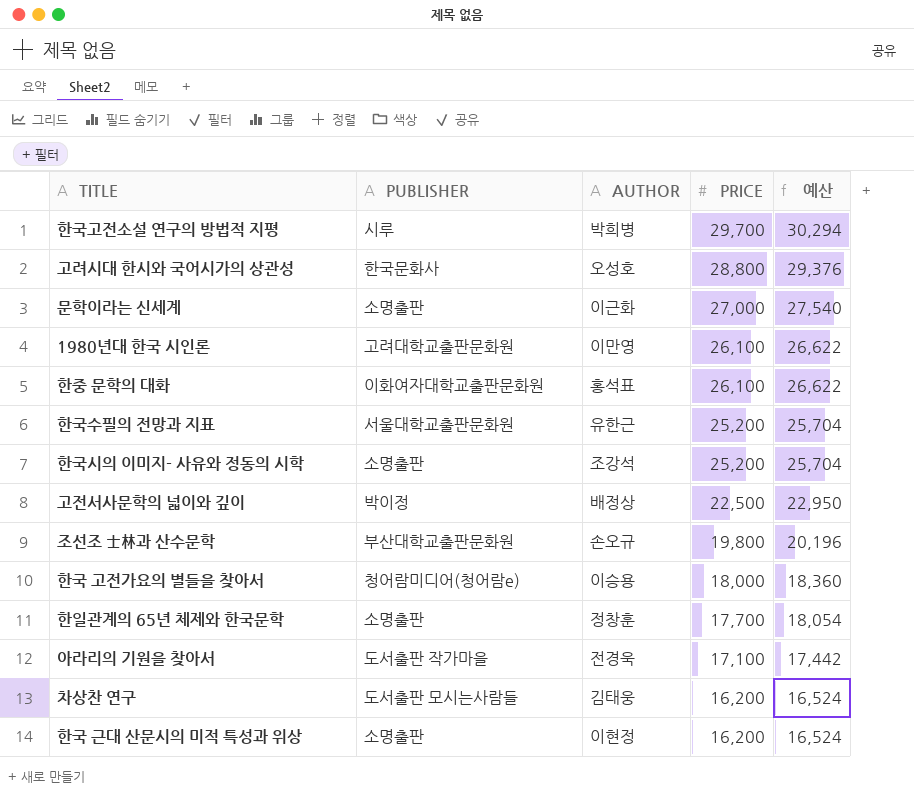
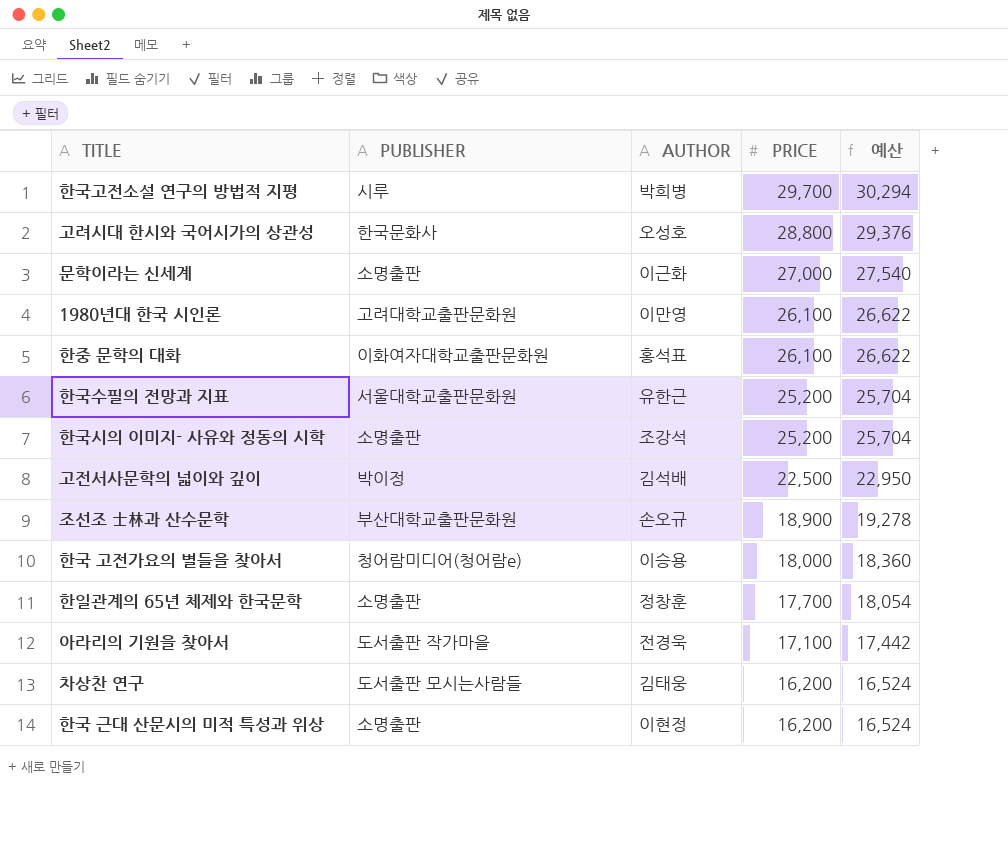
고전서사문학의 넓이와 깊이 | AUTHOR: 배정상 -> 김석배
조선조 士林과 산수문학 | PRICE: 19,800 -> 18,900
조선조 士林과 산수문학 | 예산: 20,196 -> 19,278

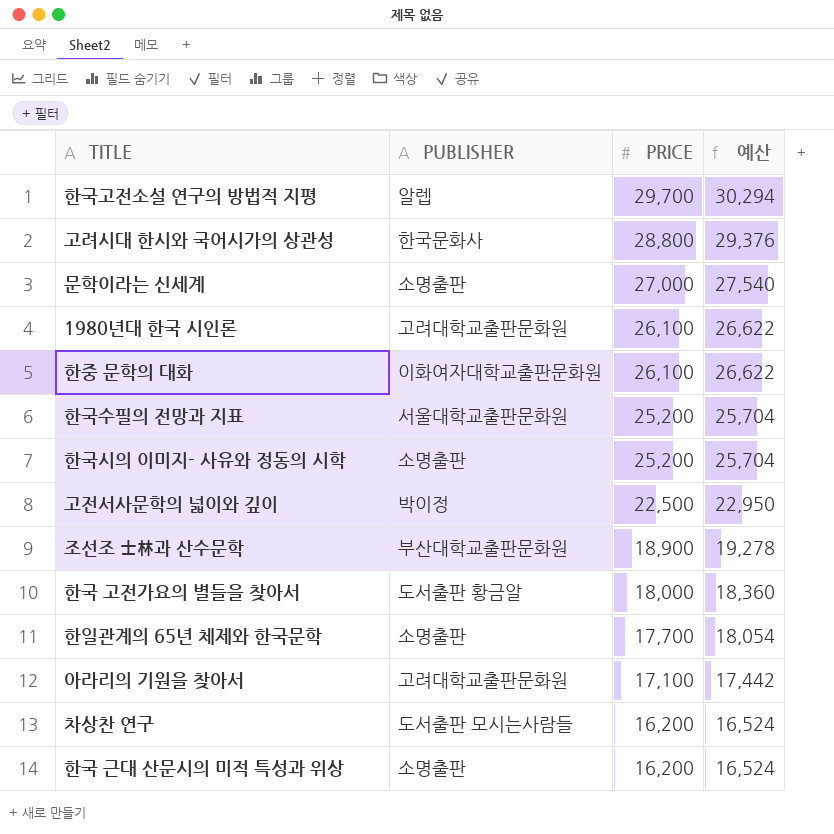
column AUTHOR | position: 3 -> none
한국고전소설 연구의 방법적 지평 | PUBLISHER: 시루 -> 알렙
한국 고전가요의 별들을 찾아서 | PUBLISHER: 청어람미디어(청어람e) -> 도서출판 황금알
아라리의 기원을 찾아서 | PUBLISHER: 도서출판 작가마을 -> 고려대학교출판문화원

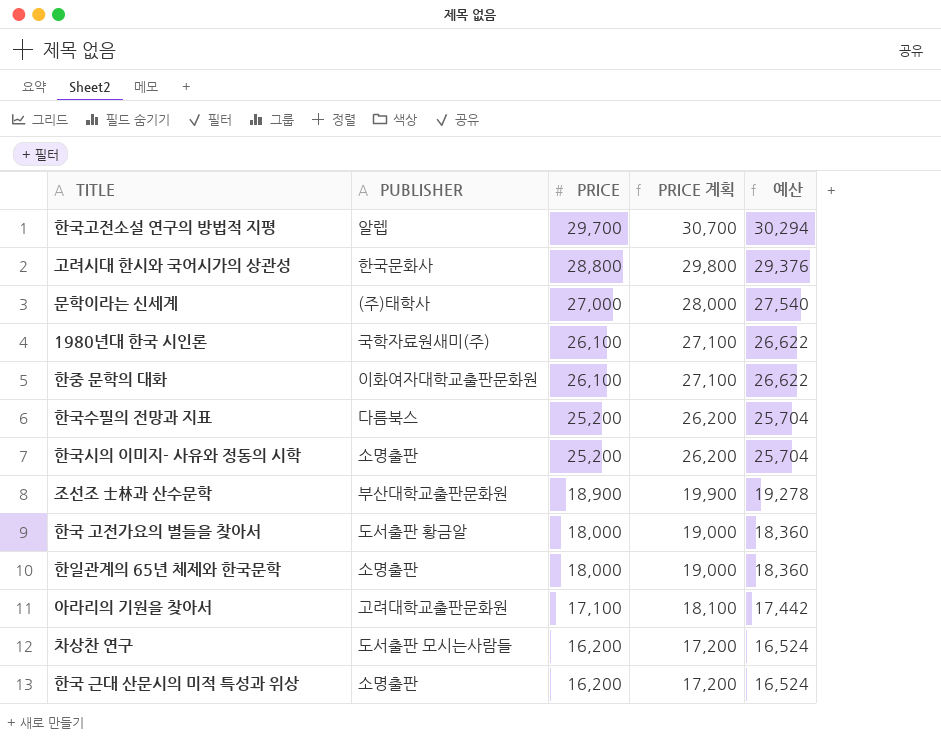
column PRICE 계획 | formula: none -> [PRICE] + 1000
row 고전서사문학의 넓이와 깊이: 박이정 | 22,500 | 22,950 -> none
문학이라는 신세계 | PUBLISHER: 소명출판 -> (주)태학사
1980년대 한국 시인론 | PUBLISHER: 고려대학교출판문화원 -> 국학자료원새미(주)
한국수필의 전망과 지표 | PUBLISHER: 서울대학교출판문화원 -> 다름북스
한일관계의 65년 체제와 한국문학 | PRICE: 17,700 -> 18,000
한일관계의 65년 체제와 한국문학 | 예산: 18,054 -> 18,360

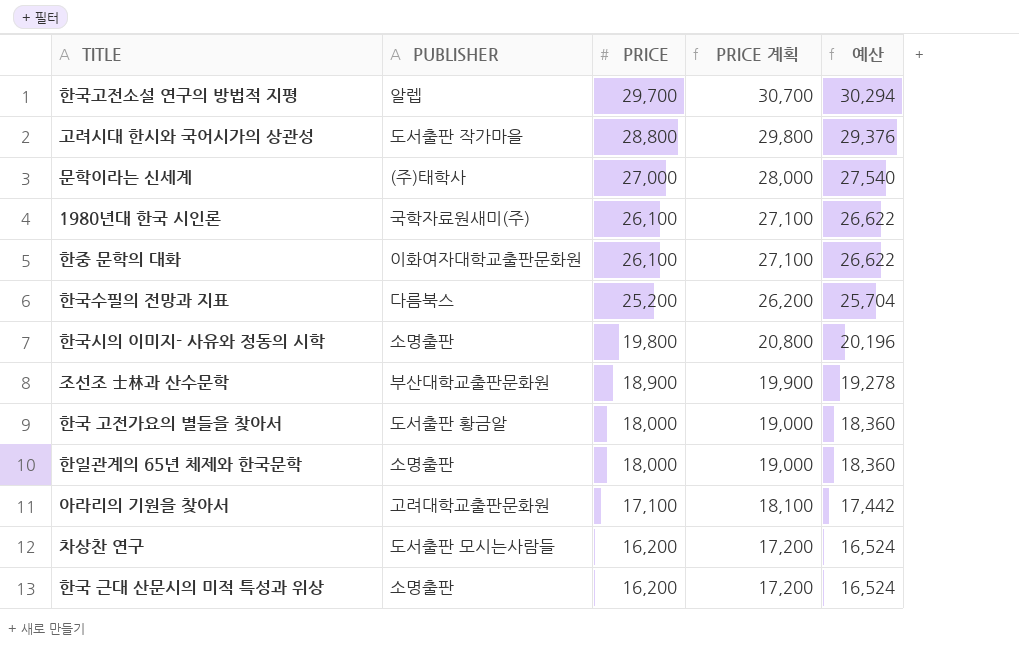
고려시대 한시와 국어시가의 상관성 | PUBLISHER: 한국문화사 -> 도서출판 작가마을
한국시의 이미지- 사유와 정동의 시학 | PRICE: 25,200 -> 19,800
한국시의 이미지- 사유와 정동의 시학 | PRICE 계획: 26,200 -> 20,800
한국시의 이미지- 사유와 정동의 시학 | 예산: 25,704 -> 20,196

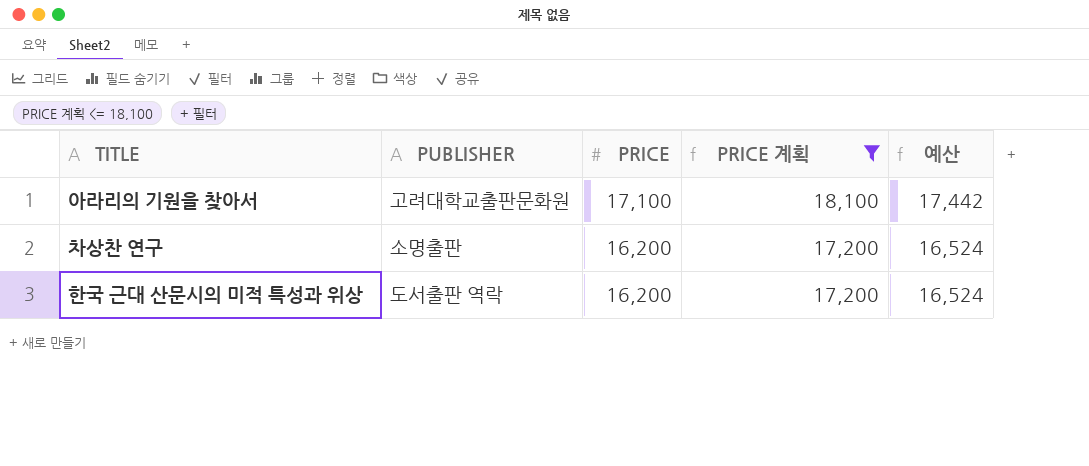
filter: none -> PRICE 계획 <= 18,100
차상찬 연구 | PUBLISHER: 도서출판 모시는사람들 -> 소명출판
한국 근대 산문시의 미적 특성과 위상 | PUBLISHER: 소명출판 -> 도서출판 역락

